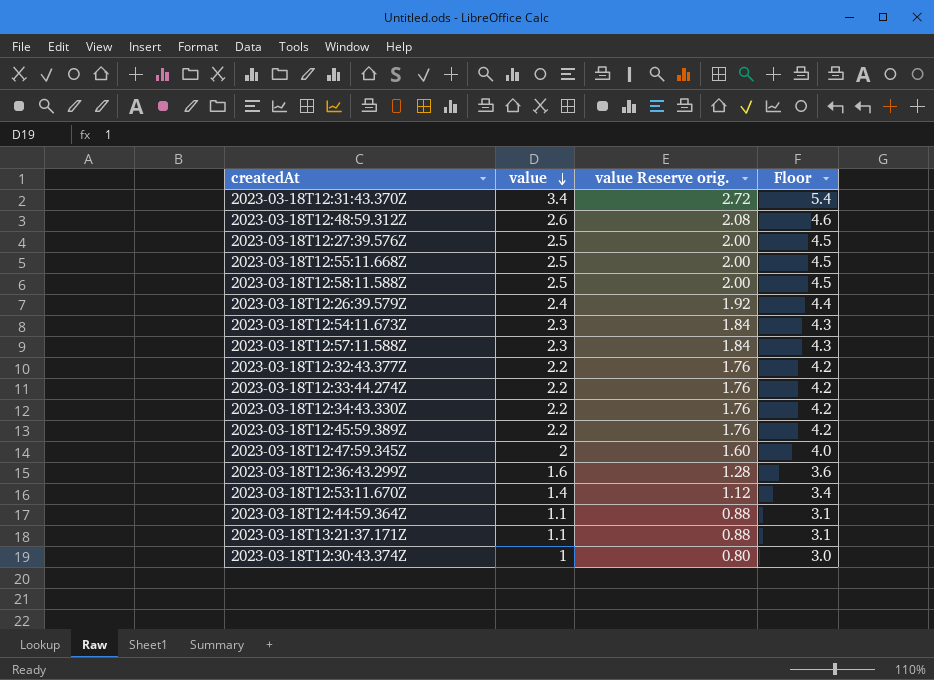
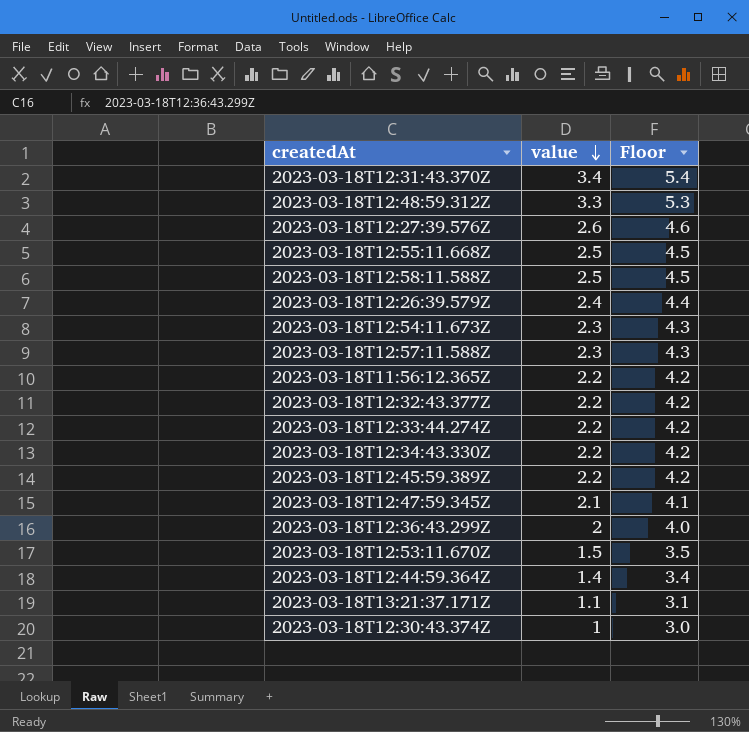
column value Reserve orig. | formula: [value] * 0.8 -> none
2023-03-18T12:48:59.312Z | value: 2.6 -> 3.3
2023-03-18T12:48:59.312Z | Floor: 4.6 -> 5.3
2023-03-18T12:27:39.576Z | value: 2.5 -> 2.6
2023-03-18T12:27:39.576Z | Floor: 4.5 -> 4.6
row 2023-03-18T11:56:12.365Z: none -> 2.2 | 4.2
2023-03-18T12:47:59.345Z | value: 2 -> 2.1
2023-03-18T12:47:59.345Z | Floor: 4.0 -> 4.1
2023-03-18T12:36:43.299Z | value: 1.6 -> 2
2023-03-18T12:36:43.299Z | Floor: 3.6 -> 4.0
2023-03-18T12:53:11.670Z | value: 1.4 -> 1.5
2023-03-18T12:53:11.670Z | Floor: 3.4 -> 3.5
2023-03-18T12:44:59.364Z | value: 1.1 -> 1.4
2023-03-18T12:44:59.364Z | Floor: 3.1 -> 3.4

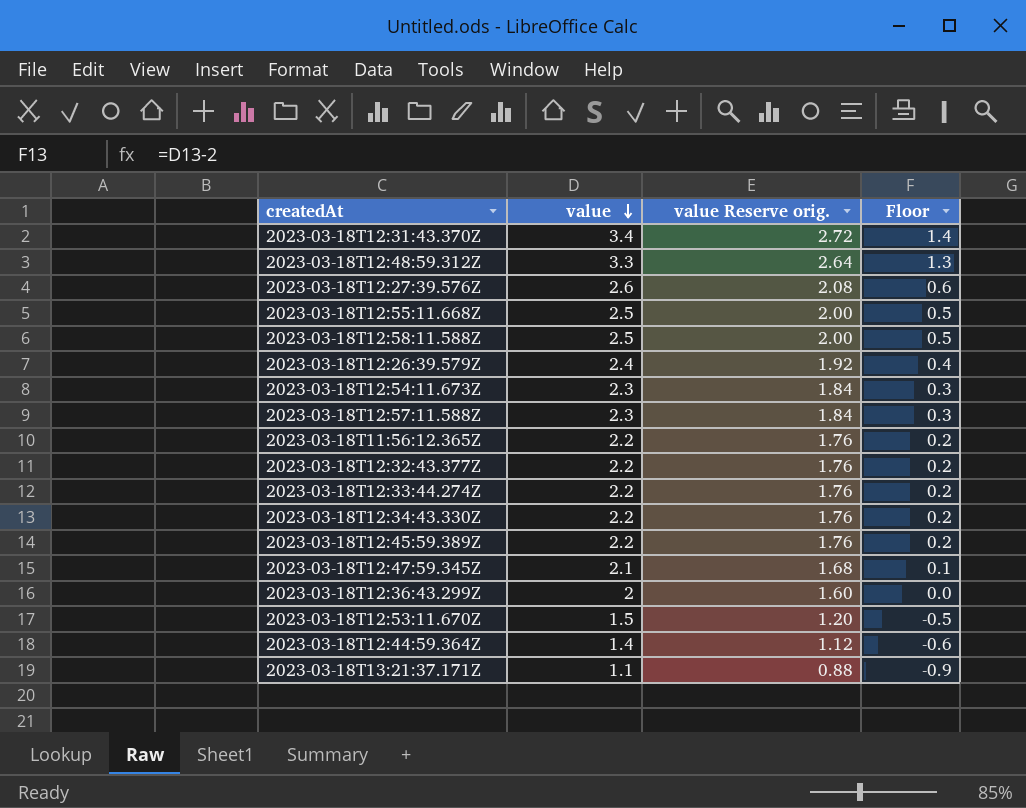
column value Reserve orig. | formula: none -> [value] * 0.8
column Floor | formula: [value] + 2 -> [value] - 2
row 2023-03-18T12:30:43.374Z: 1 | 3.0 -> none

